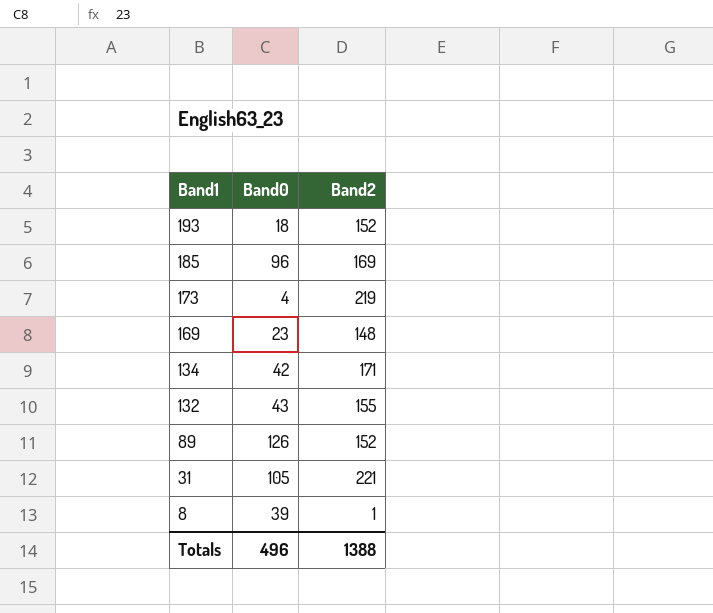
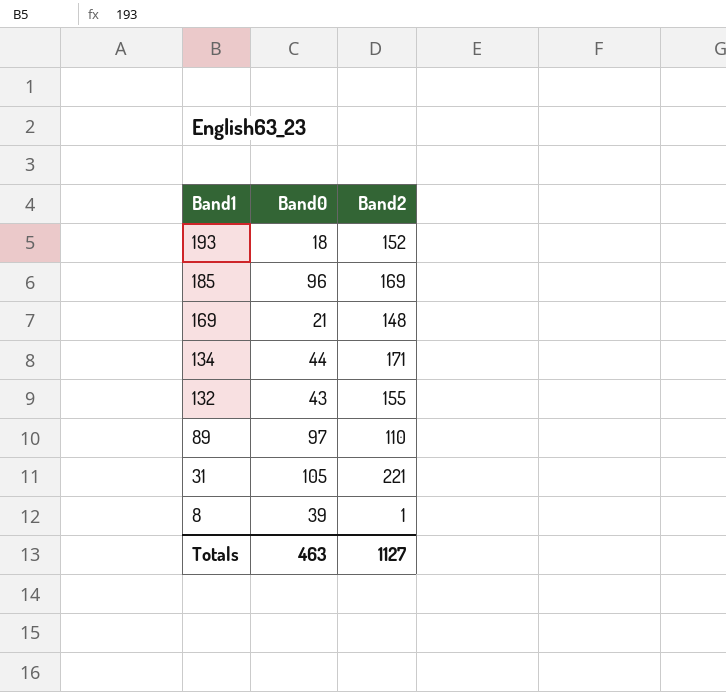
row 173: 4 | 219 -> none
169 | Band0: 23 -> 21
134 | Band0: 42 -> 44
89 | Band0: 126 -> 97
89 | Band2: 152 -> 110
Totals | Band0: 496 -> 463
Totals | Band2: 1388 -> 1127

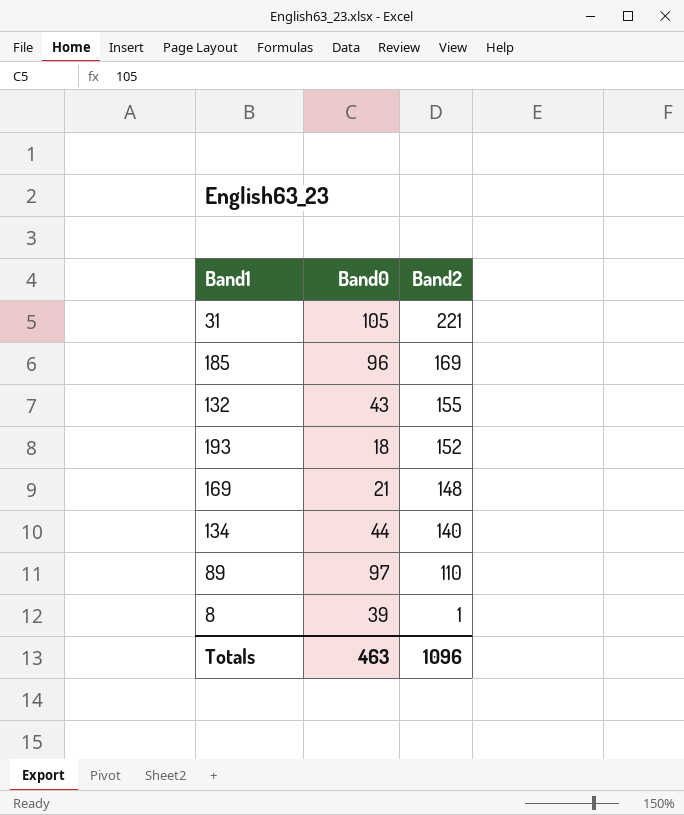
row order: Band1 descending -> Band2 descending
134 | Band2: 171 -> 140
Totals | Band2: 1127 -> 1096

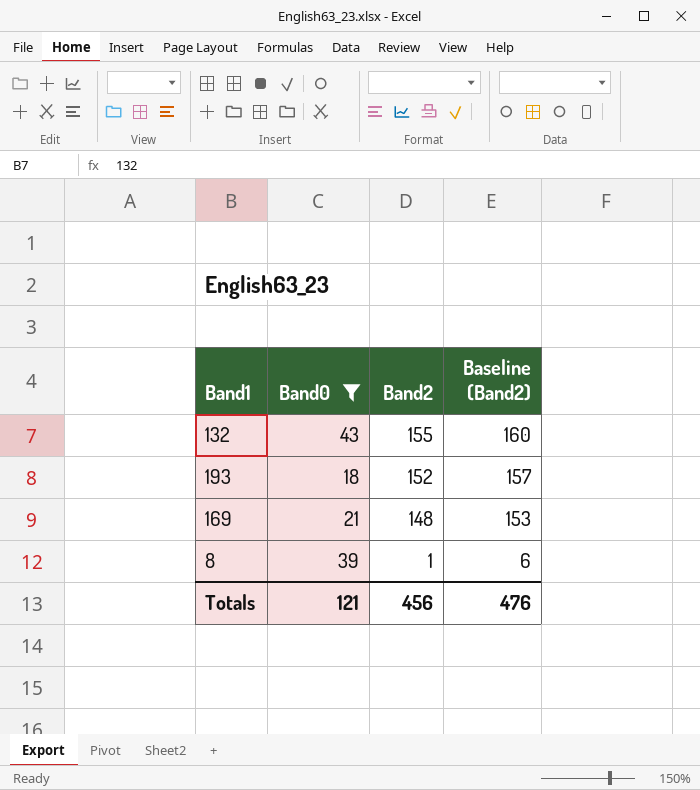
filter: none -> Band0 <= 43
column Baseline (Band2) | formula: none -> [Band2] + 5
Totals | Band0: 463 -> 121
Totals | Band2: 1096 -> 456

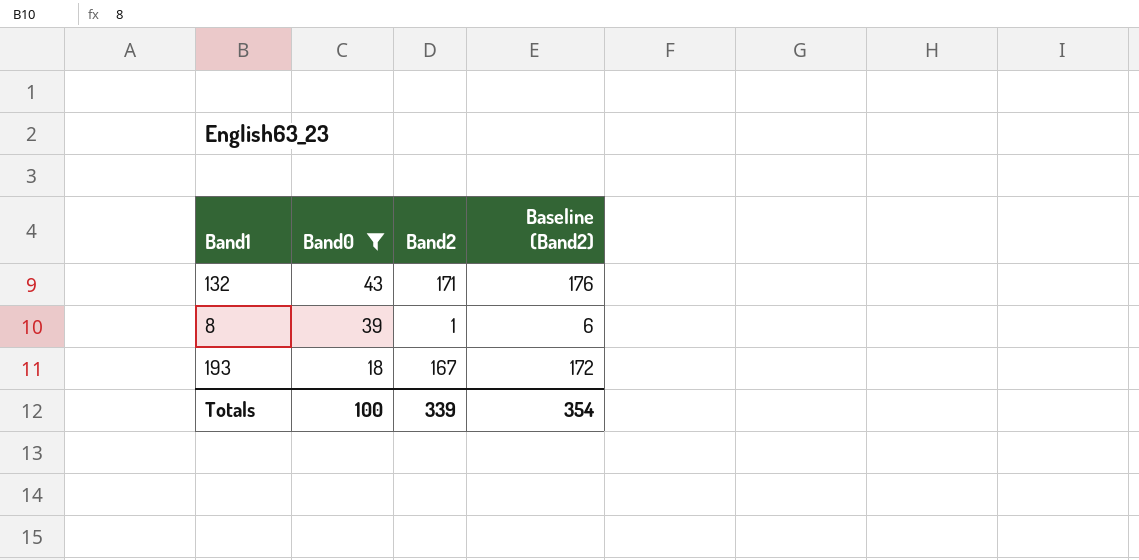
row order: Band2 descending -> Band0 descending
row 169: 21 | 148 | 153 -> none
132 | Band2: 155 -> 171
132 | Baseline (Band2): 160 -> 176
193 | Band2: 152 -> 167
193 | Baseline (Band2): 157 -> 172
Totals | Band0: 121 -> 100
Totals | Band2: 456 -> 339
Totals | Baseline (Band2): 476 -> 354

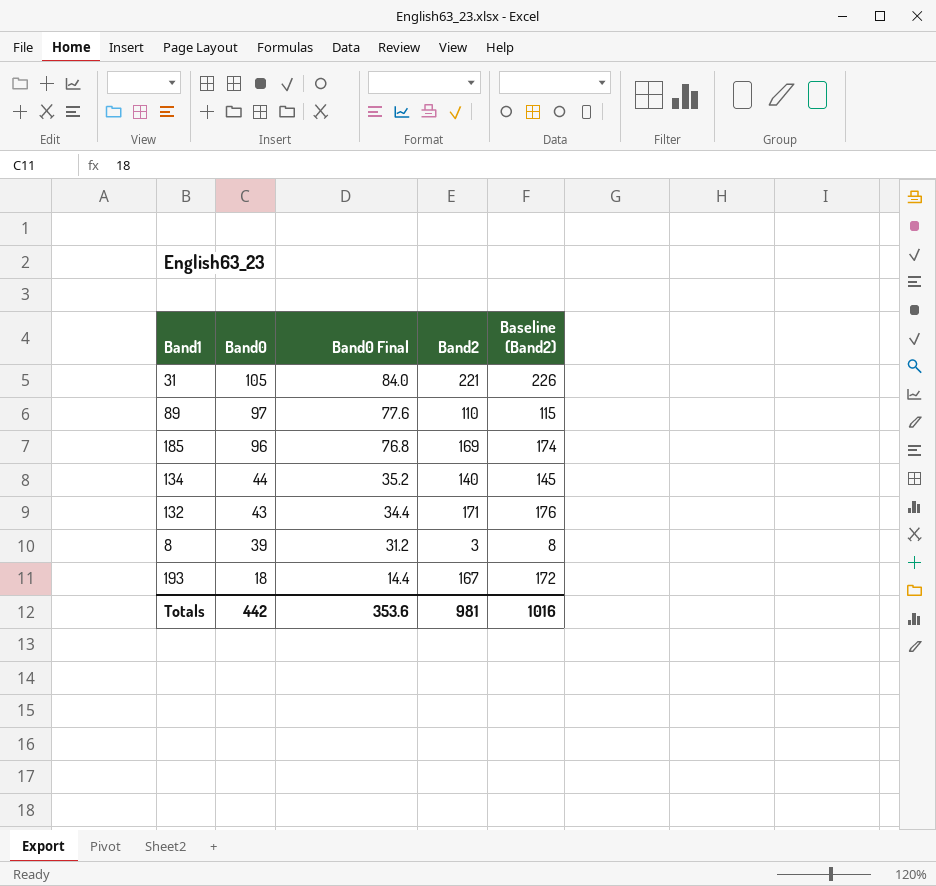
filter: Band0 <= 43 -> none
column Band0 Final | formula: none -> [Band0] * 0.8
8 | Band2: 1 -> 3
8 | Baseline (Band2): 6 -> 8
Totals | Band0: 100 -> 442
Totals | Band2: 339 -> 981
Totals | Baseline (Band2): 354 -> 1016

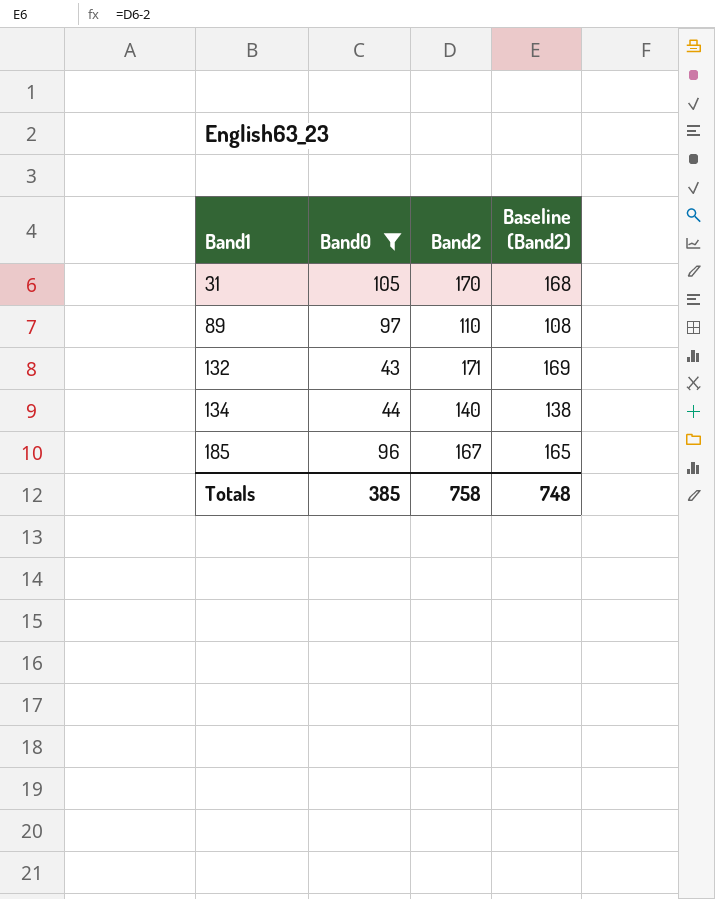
filter: none -> Band0 >= 43
row order: Band0 descending -> Band1 ascending
column Band0 Final | formula: [Band0] * 0.8 -> none
column Baseline (Band2) | formula: [Band2] + 5 -> [Band2] - 2
31 | Band2: 221 -> 170
185 | Band2: 169 -> 167
Totals | Band0: 442 -> 385
Totals | Band2: 981 -> 758
Totals | Baseline (Band2): 1016 -> 748

